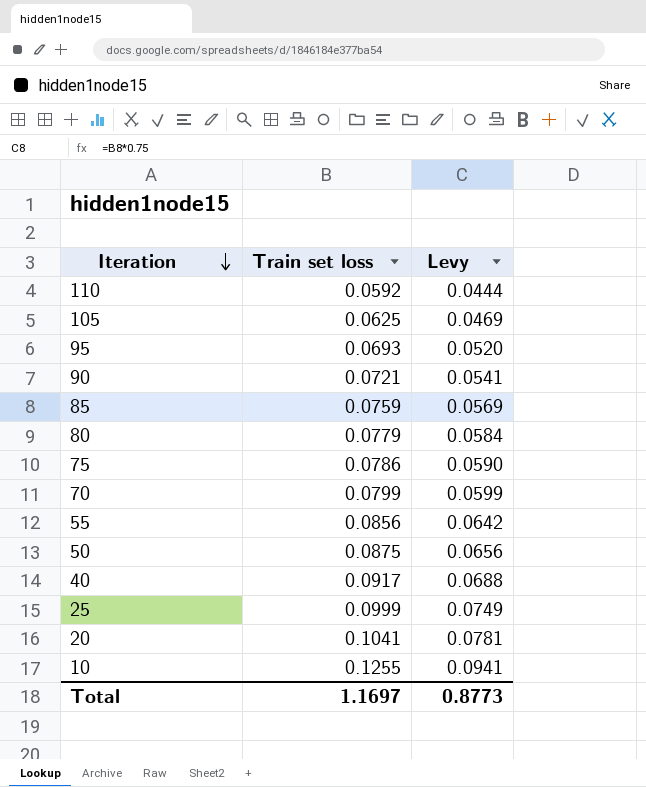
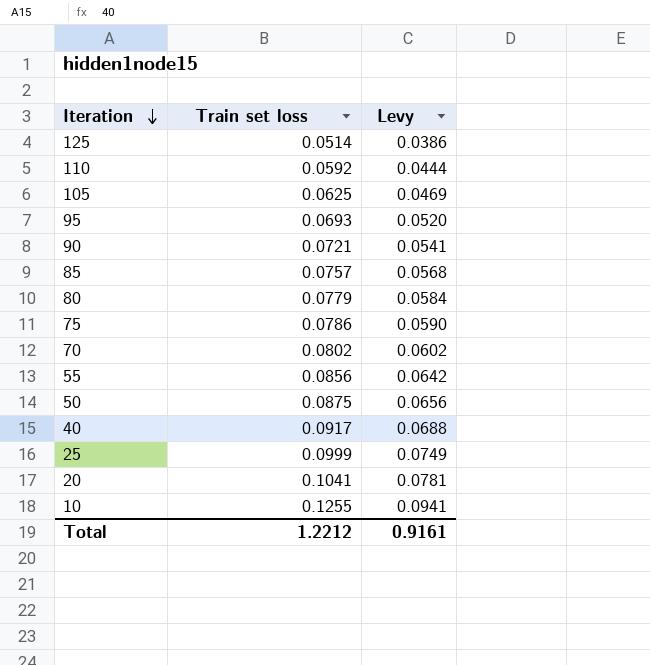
row 125: none -> 0.0514 | 0.0386
85 | Train set loss: 0.0759 -> 0.0757
85 | Levy: 0.0569 -> 0.0568
70 | Train set loss: 0.0799 -> 0.0802
70 | Levy: 0.0599 -> 0.0602
Total | Train set loss: 1.1697 -> 1.2212
Total | Levy: 0.8773 -> 0.9161

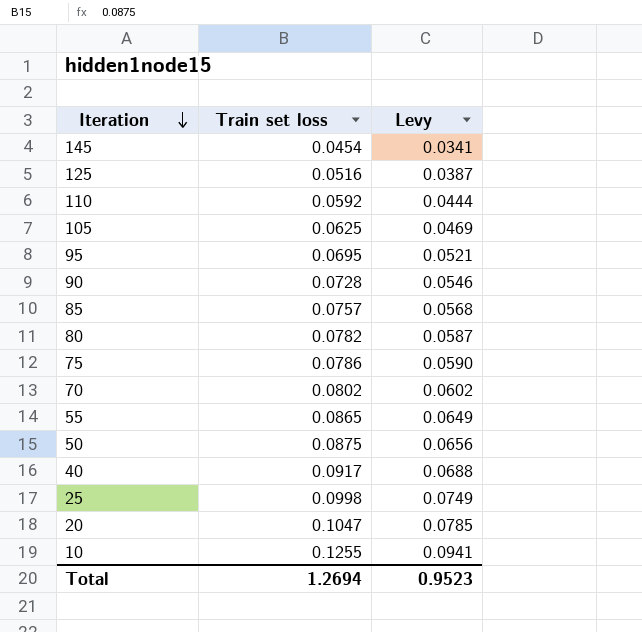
row 145: none -> 0.0454 | 0.0341
125 | Train set loss: 0.0514 -> 0.0516
125 | Levy: 0.0386 -> 0.0387
95 | Train set loss: 0.0693 -> 0.0695
95 | Levy: 0.0520 -> 0.0521
90 | Train set loss: 0.0721 -> 0.0728
90 | Levy: 0.0541 -> 0.0546
80 | Train set loss: 0.0779 -> 0.0782
80 | Levy: 0.0584 -> 0.0587
55 | Train set loss: 0.0856 -> 0.0865
55 | Levy: 0.0642 -> 0.0649
25 | Train set loss: 0.0999 -> 0.0998
20 | Train set loss: 0.1041 -> 0.1047
20 | Levy: 0.0781 -> 0.0785
Total | Train set loss: 1.2212 -> 1.2694
Total | Levy: 0.9161 -> 0.9523

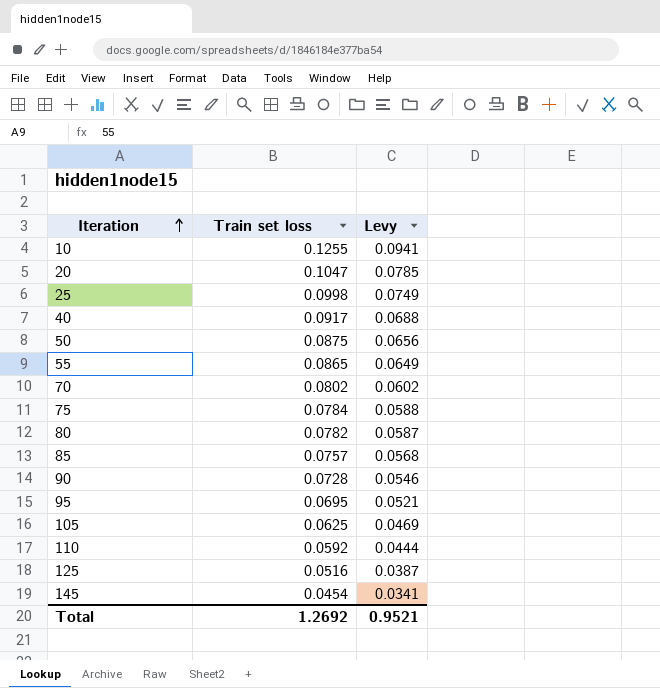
row order: Iteration descending -> Iteration ascending
75 | Train set loss: 0.0786 -> 0.0784
75 | Levy: 0.0590 -> 0.0588
Total | Train set loss: 1.2694 -> 1.2692
Total | Levy: 0.9523 -> 0.9521

